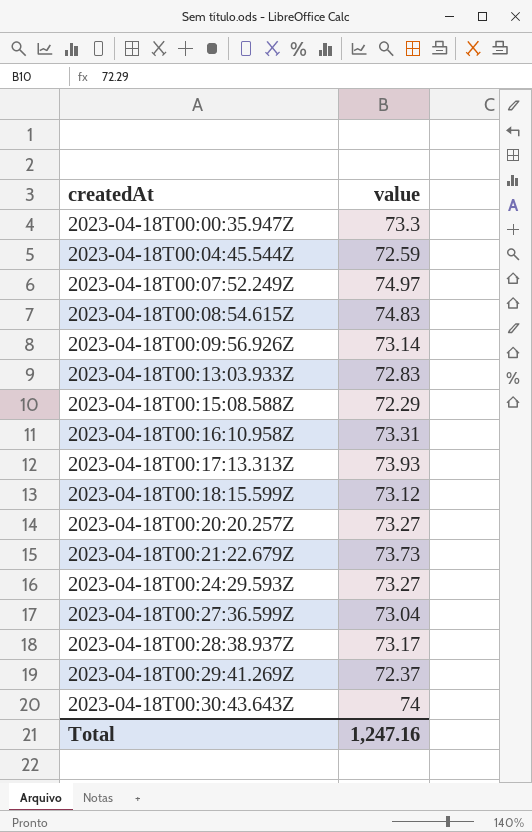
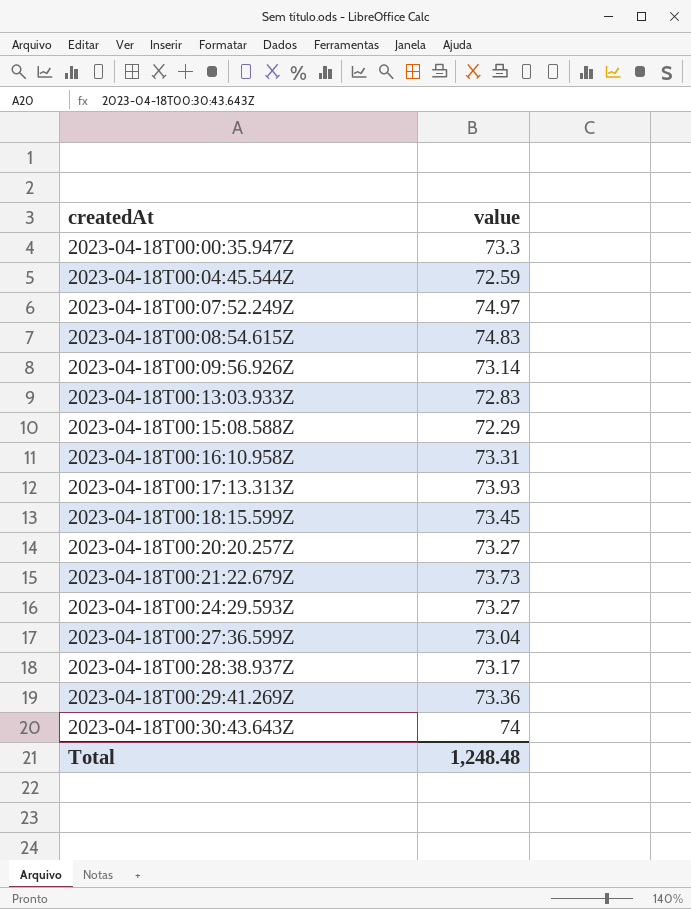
2023-04-18T00:18:15.599Z | value: 73.12 -> 73.45
2023-04-18T00:29:41.269Z | value: 72.37 -> 73.36
Total | value: 1,247.16 -> 1,248.48

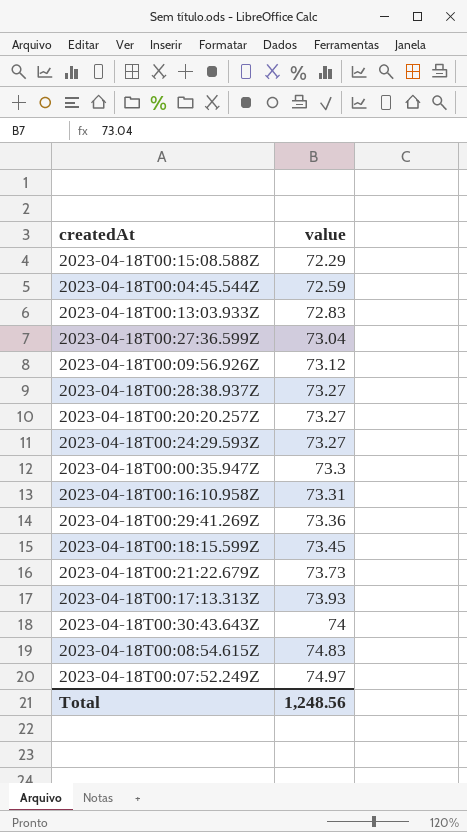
row order: createdAt ascending -> value ascending
2023-04-18T00:09:56.926Z | value: 73.14 -> 73.12
2023-04-18T00:28:38.937Z | value: 73.17 -> 73.27
Total | value: 1,248.48 -> 1,248.56

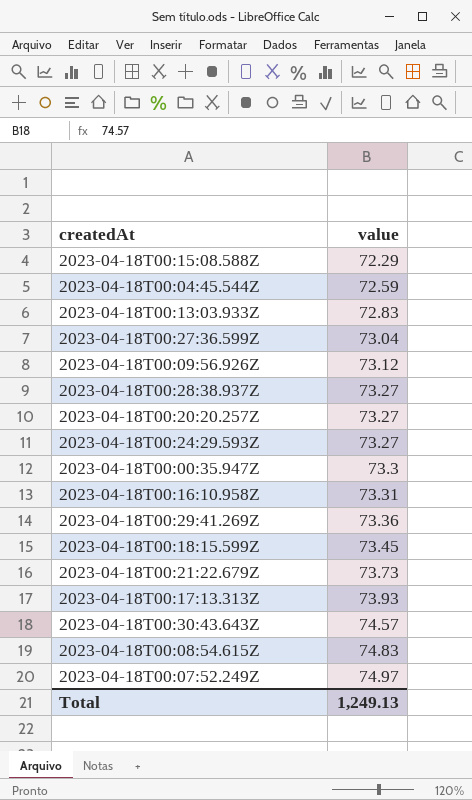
2023-04-18T00:30:43.643Z | value: 74 -> 74.57
Total | value: 1,248.56 -> 1,249.13

